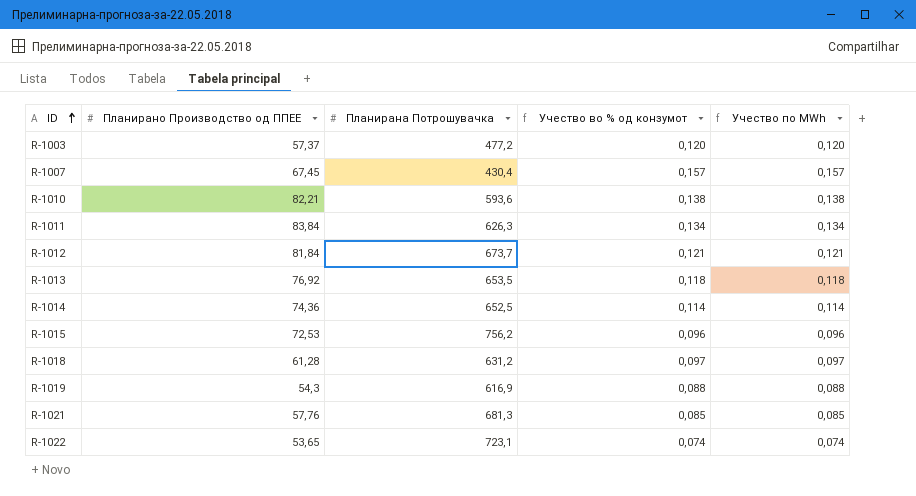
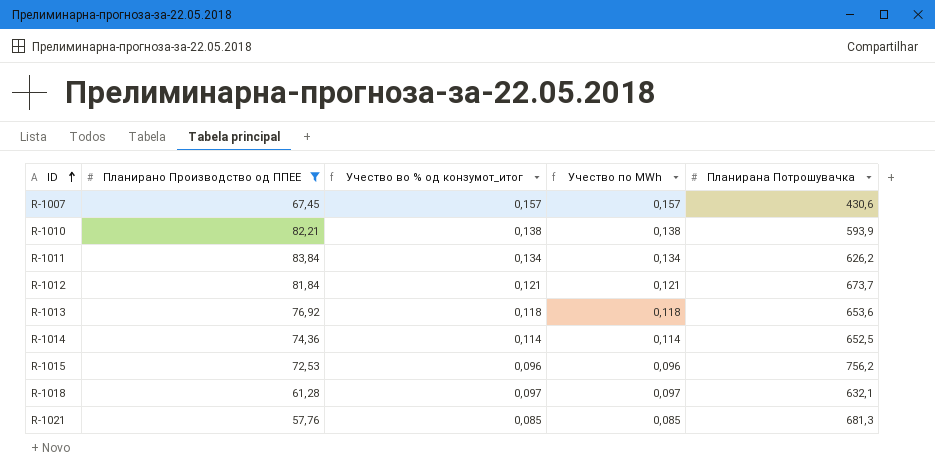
filter: none -> Планирано Производство од ППЕЕ >= 57,76
column name: Учество во % од конзумот -> Учество во % од конзумот_итог
column Планирана Потрошувачка | position: 3 -> 5
R-1007 | Планирана Потрошувачка: 430,4 -> 430,6
R-1010 | Планирана Потрошувачка: 593,6 -> 593,9
R-1011 | Планирана Потрошувачка: 626,3 -> 626,2
R-1013 | Планирана Потрошувачка: 653,5 -> 653,6
R-1018 | Планирана Потрошувачка: 631,2 -> 632,1

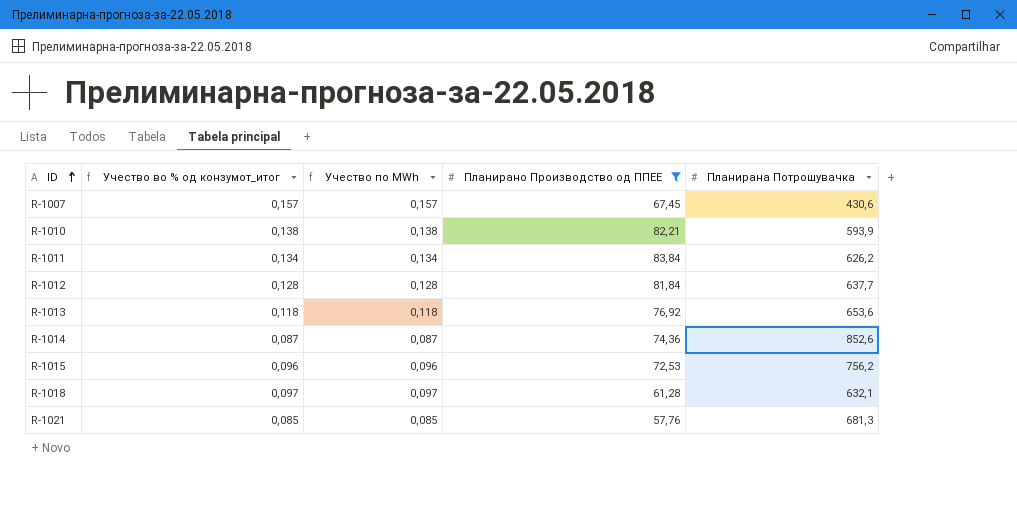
column Планирано Производство од ППЕЕ | position: 2 -> 4
R-1012 | Учество во % од конзумот_итог: 0,121 -> 0,128
R-1012 | Учество по MWh: 0,121 -> 0,128
R-1012 | Планирана Потрошувачка: 673,7 -> 637,7
R-1014 | Учество во % од конзумот_итог: 0,114 -> 0,087
R-1014 | Учество по MWh: 0,114 -> 0,087
R-1014 | Планирана Потрошувачка: 652,5 -> 852,6

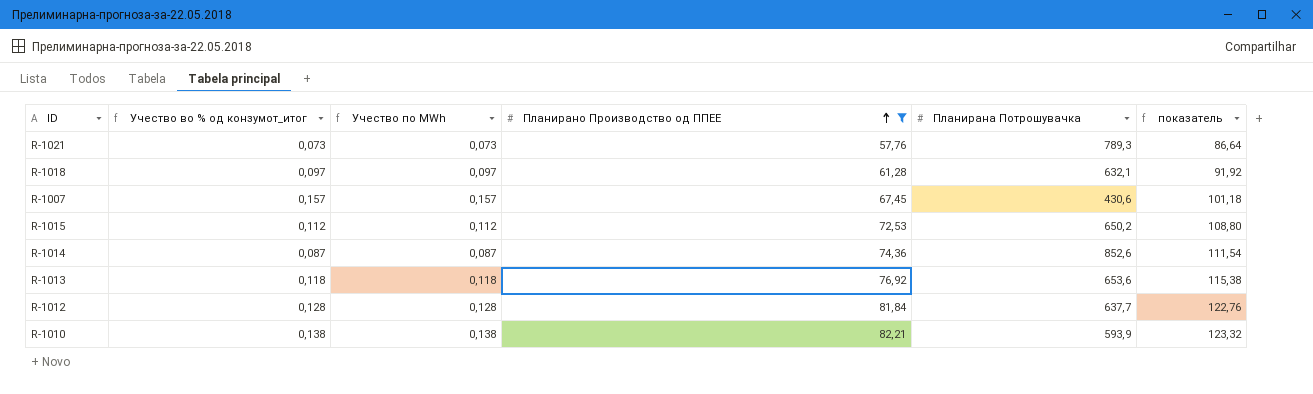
row order: ID ascending -> Планирано Производство од ППЕЕ ascending
column показатель | formula: none -> [Планирано Производство од ППЕЕ] * 1,5
row R-1011: 0,134 | 0,134 | 83,84 | 626,2 -> none
R-1021 | Учество во % од конзумот_итог: 0,085 -> 0,073
R-1021 | Учество по MWh: 0,085 -> 0,073
R-1021 | Планирана Потрошувачка: 681,3 -> 789,3
R-1015 | Учество во % од конзумот_итог: 0,096 -> 0,112
R-1015 | Учество по MWh: 0,096 -> 0,112
R-1015 | Планирана Потрошувачка: 756,2 -> 650,2

